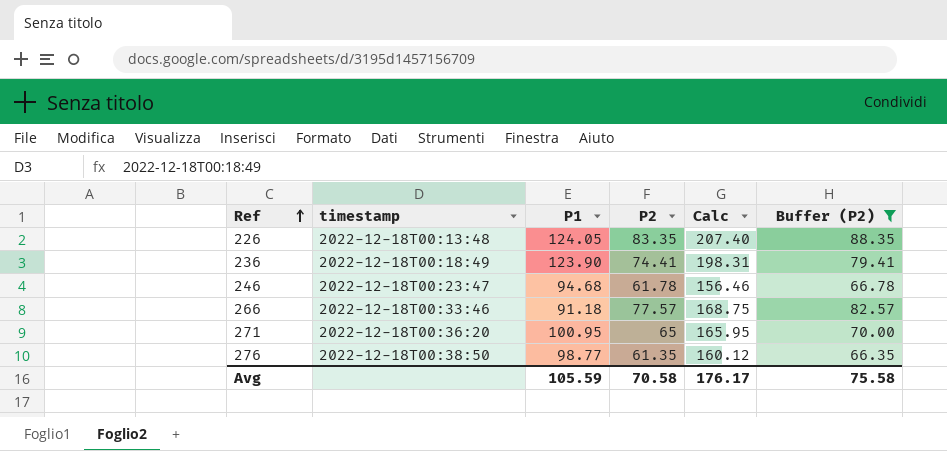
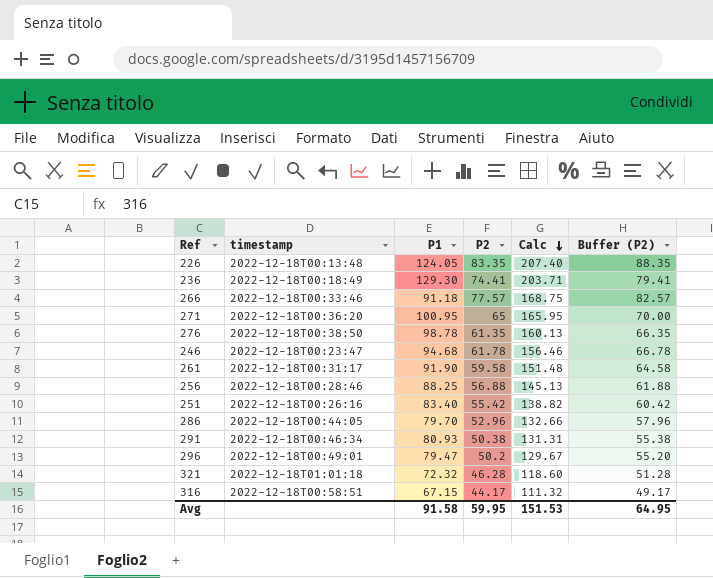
filter: Buffer (P2) >= 66.35 -> none
row order: Ref ascending -> Calc descending
236 | P1: 123.90 -> 129.30
236 | Calc: 198.31 -> 203.71
276 | P1: 98.77 -> 98.78
276 | Calc: 160.12 -> 160.13
Avg | P1: 105.59 -> 91.58
Avg | P2: 70.58 -> 59.95
Avg | Calc: 176.17 -> 151.53
Avg | Buffer (P2): 75.58 -> 64.95

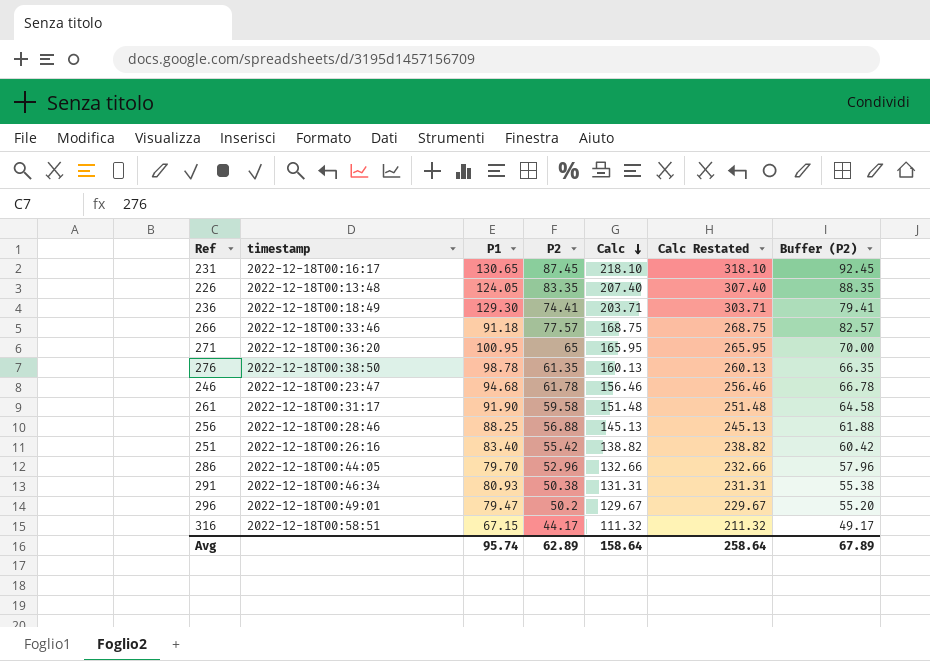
column Calc Restated | formula: none -> [Calc] + 100
row 321: 2022-12-18T01:01:18 | 72.32 | 46.28 | 118.60 | 51.28 -> none
row 231: none -> 2022-12-18T00:16:17 | 130.65 | 87.45 | 218.10 | 318.10 | 92.45
Avg | P1: 91.58 -> 95.74
Avg | P2: 59.95 -> 62.89
Avg | Calc: 151.53 -> 158.64
Avg | Buffer (P2): 64.95 -> 67.89

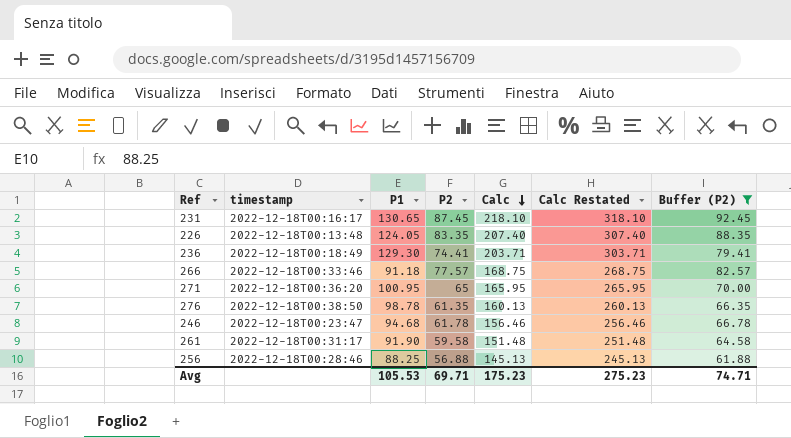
filter: none -> Buffer (P2) >= 61.88
Avg | P1: 95.74 -> 105.53
Avg | P2: 62.89 -> 69.71
Avg | Calc: 158.64 -> 175.23
Avg | Calc Restated: 258.64 -> 275.23
Avg | Buffer (P2): 67.89 -> 74.71

